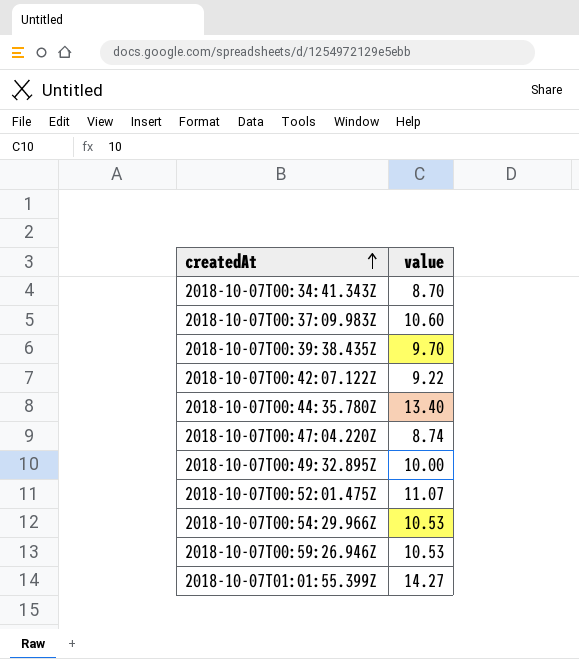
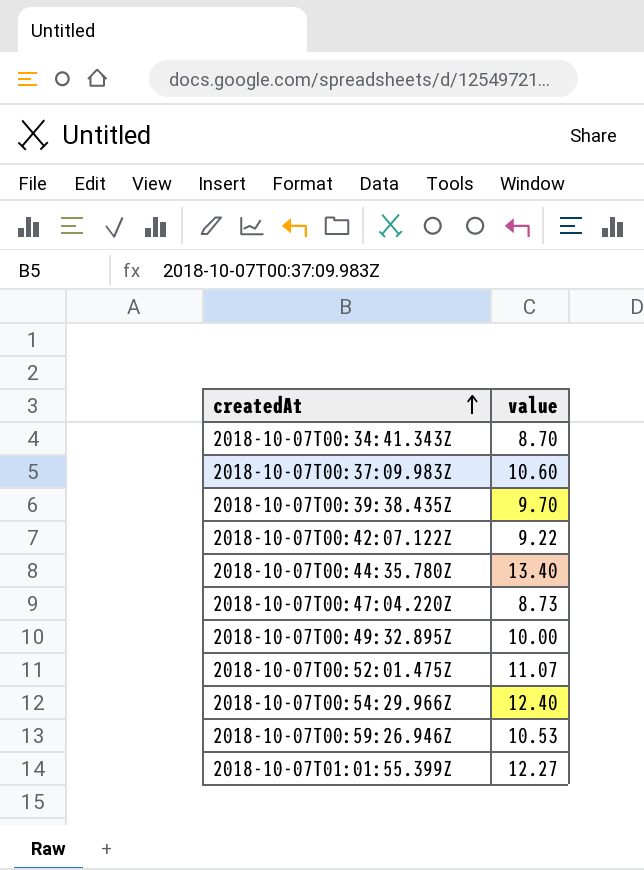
2018-10-07T00:47:04.220Z | value: 8.74 -> 8.73
2018-10-07T00:54:29.966Z | value: 10.53 -> 12.40
2018-10-07T01:01:55.399Z | value: 14.27 -> 12.27

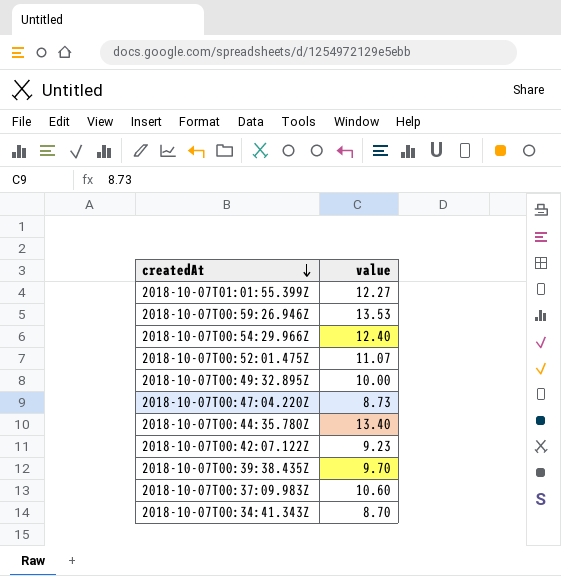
row order: createdAt ascending -> createdAt descending
2018-10-07T00:59:26.946Z | value: 10.53 -> 13.53
2018-10-07T00:42:07.122Z | value: 9.22 -> 9.23

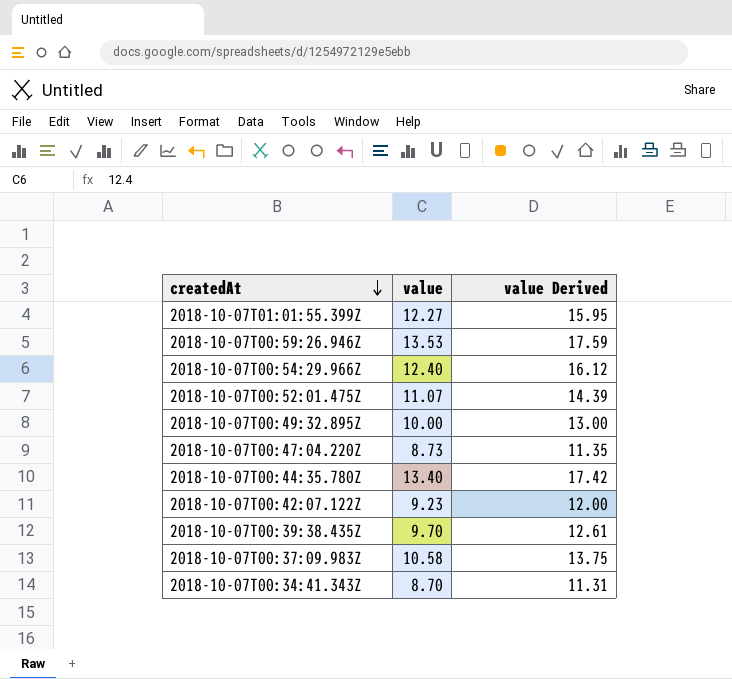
column value Derived | formula: none -> [value] * 1.3
2018-10-07T00:37:09.983Z | value: 10.60 -> 10.58

